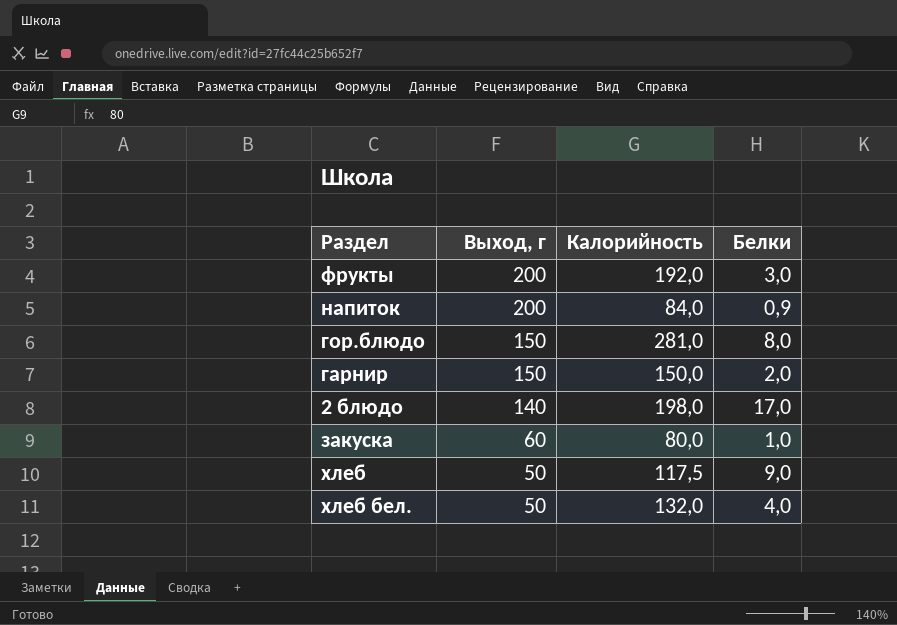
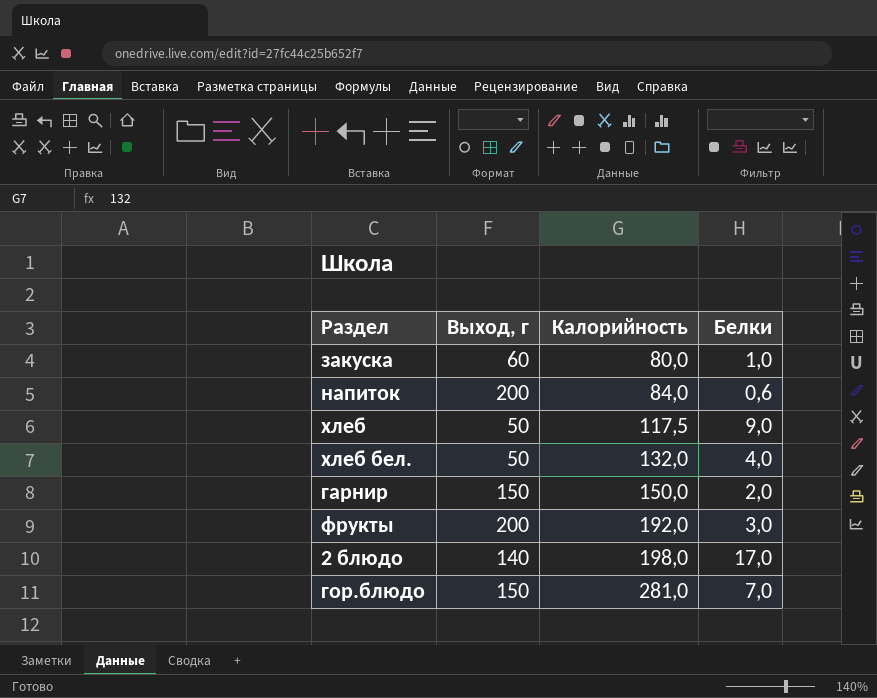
row order: Выход, г descending -> Калорийность ascending
напиток | Белки: 0,9 -> 0,6
гор.блюдо | Белки: 8,0 -> 7,0

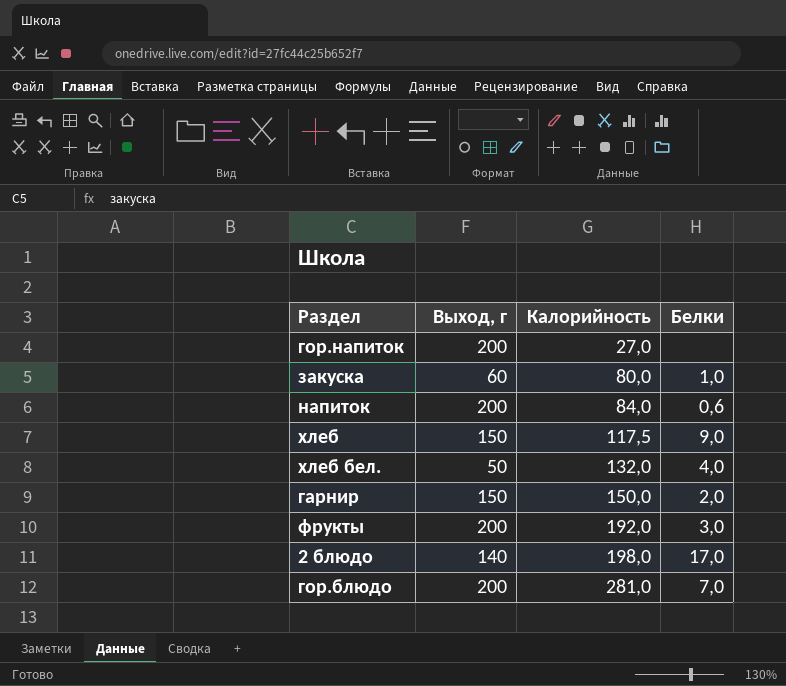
row гор.напиток: none -> 200 | 27,0 | none
хлеб | Выход, г: 50 -> 150
гор.блюдо | Выход, г: 150 -> 200

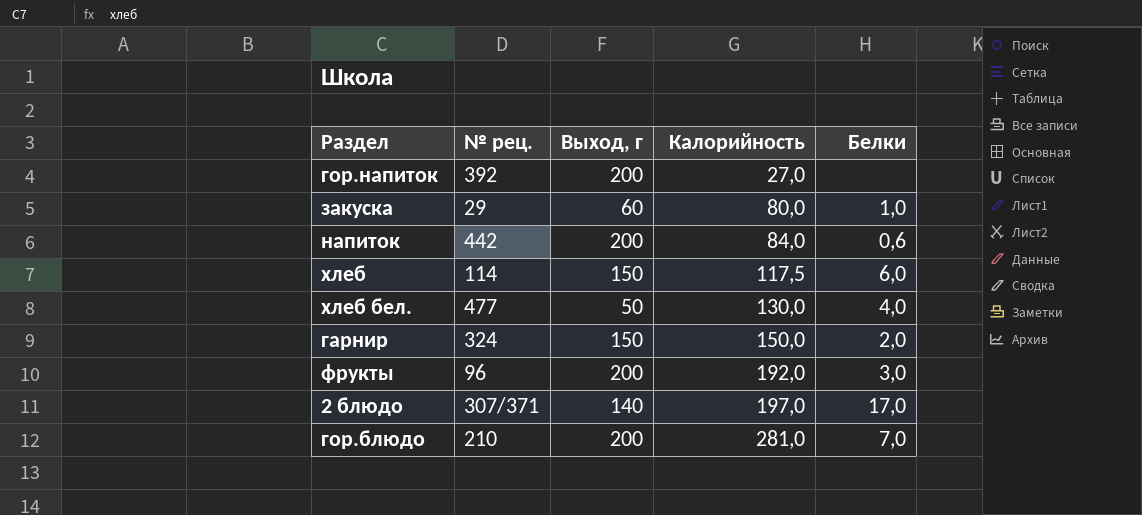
column № рец. | position: none -> 2
хлеб | Белки: 9,0 -> 6,0
хлеб бел. | Калорийность: 132,0 -> 130,0
2 блюдо | Калорийность: 198,0 -> 197,0

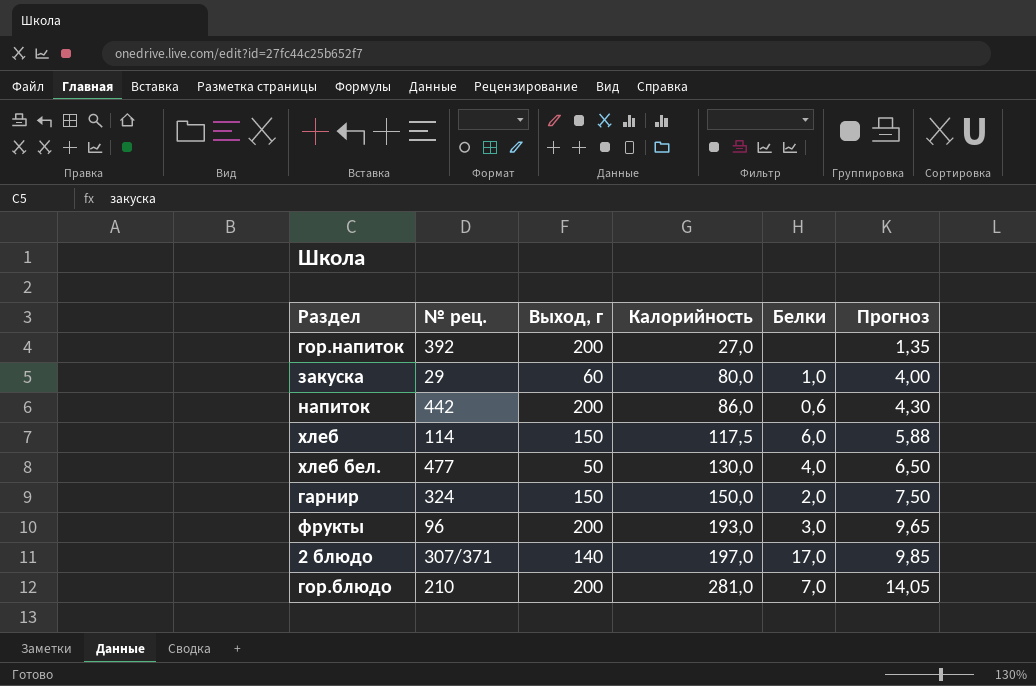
column Прогноз | formula: none -> [Калорийность] * 0,05
напиток | Калорийность: 84,0 -> 86,0
фрукты | Калорийность: 192,0 -> 193,0

